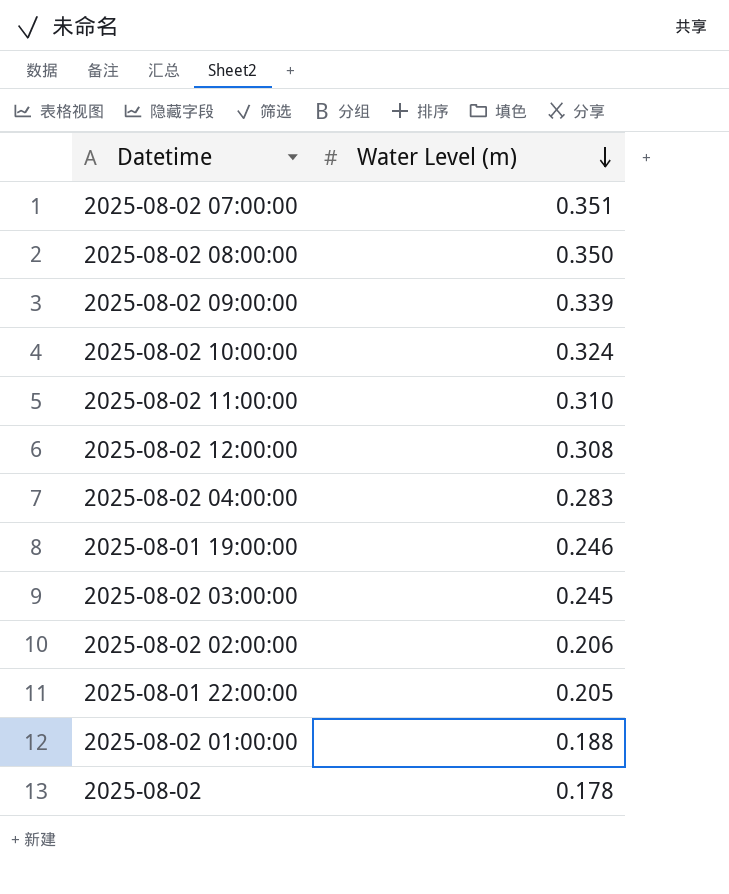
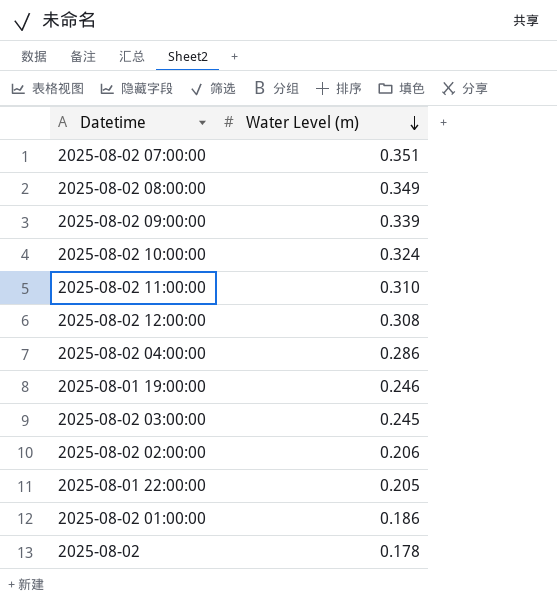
2025-08-02 08:00:00 | Water Level (m): 0.350 -> 0.349
2025-08-02 04:00:00 | Water Level (m): 0.283 -> 0.286
2025-08-02 01:00:00 | Water Level (m): 0.188 -> 0.186

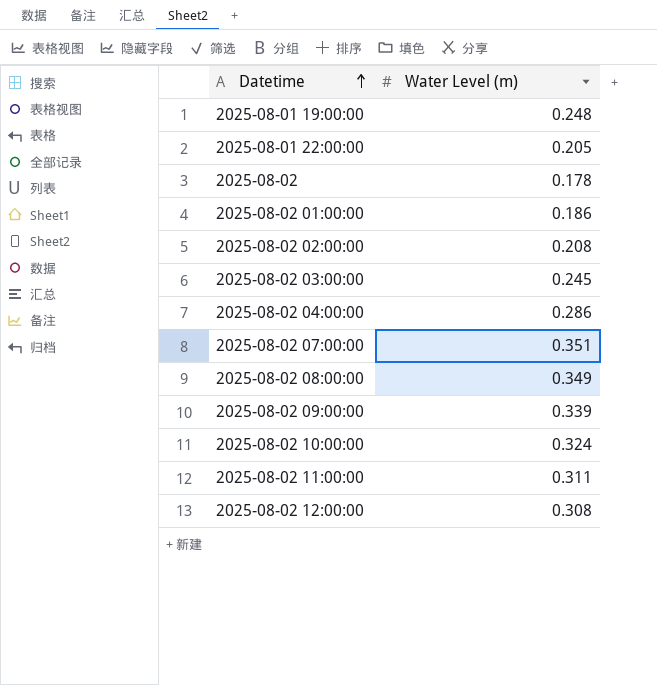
row order: Water Level (m) descending -> Datetime ascending
2025-08-01 19:00:00 | Water Level (m): 0.246 -> 0.248
2025-08-02 02:00:00 | Water Level (m): 0.206 -> 0.208
2025-08-02 11:00:00 | Water Level (m): 0.310 -> 0.311

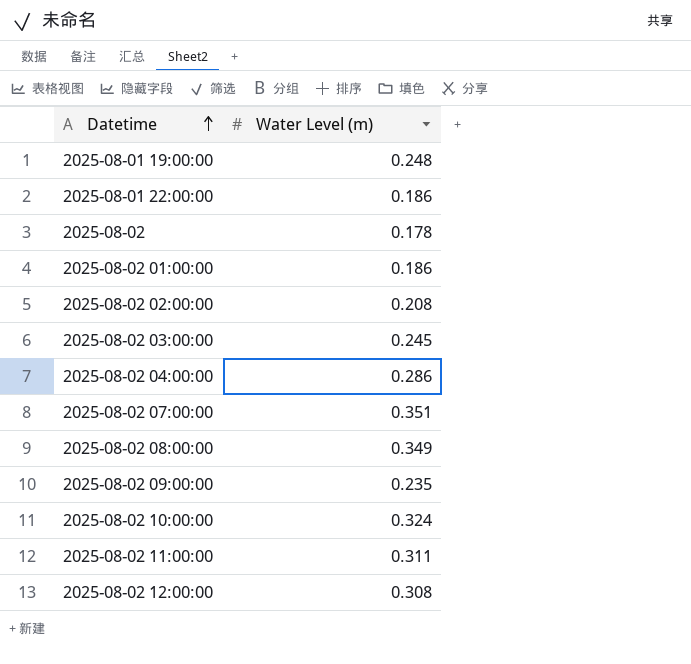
2025-08-01 22:00:00 | Water Level (m): 0.205 -> 0.186
2025-08-02 09:00:00 | Water Level (m): 0.339 -> 0.235

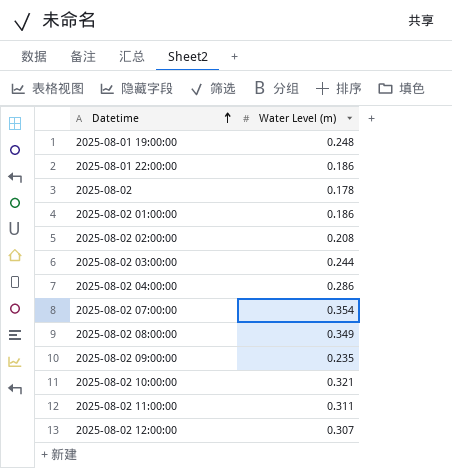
2025-08-02 03:00:00 | Water Level (m): 0.245 -> 0.244
2025-08-02 07:00:00 | Water Level (m): 0.351 -> 0.354
2025-08-02 10:00:00 | Water Level (m): 0.324 -> 0.321
2025-08-02 12:00:00 | Water Level (m): 0.308 -> 0.307

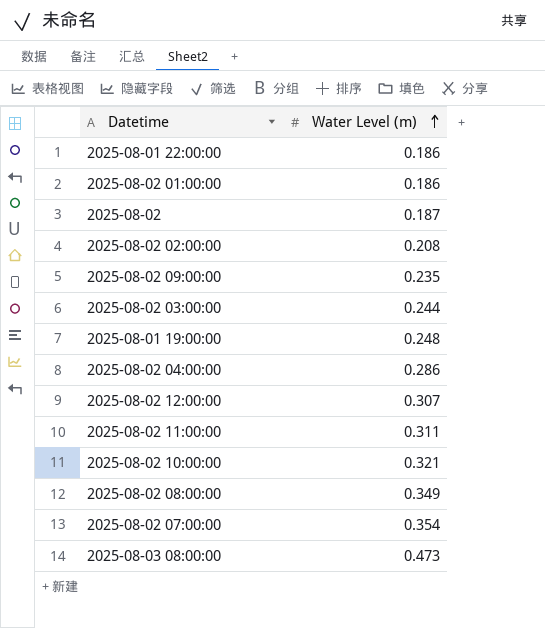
row order: Datetime ascending -> Water Level (m) ascending
2025-08-02 | Water Level (m): 0.178 -> 0.187
row 2025-08-03 08:00:00: none -> 0.473

